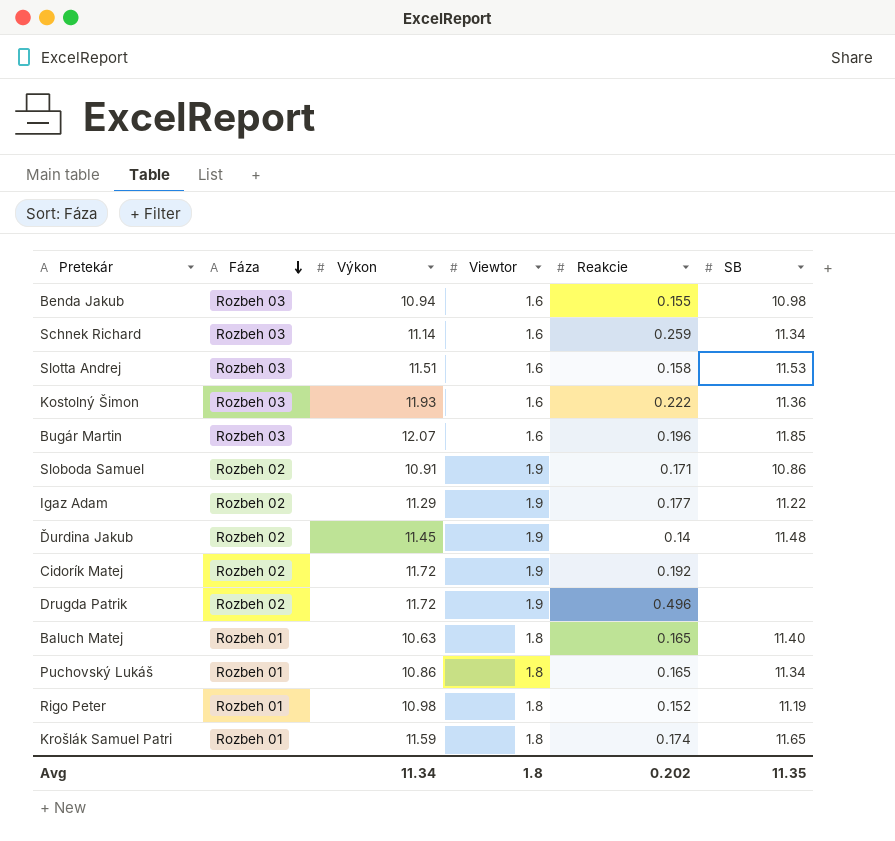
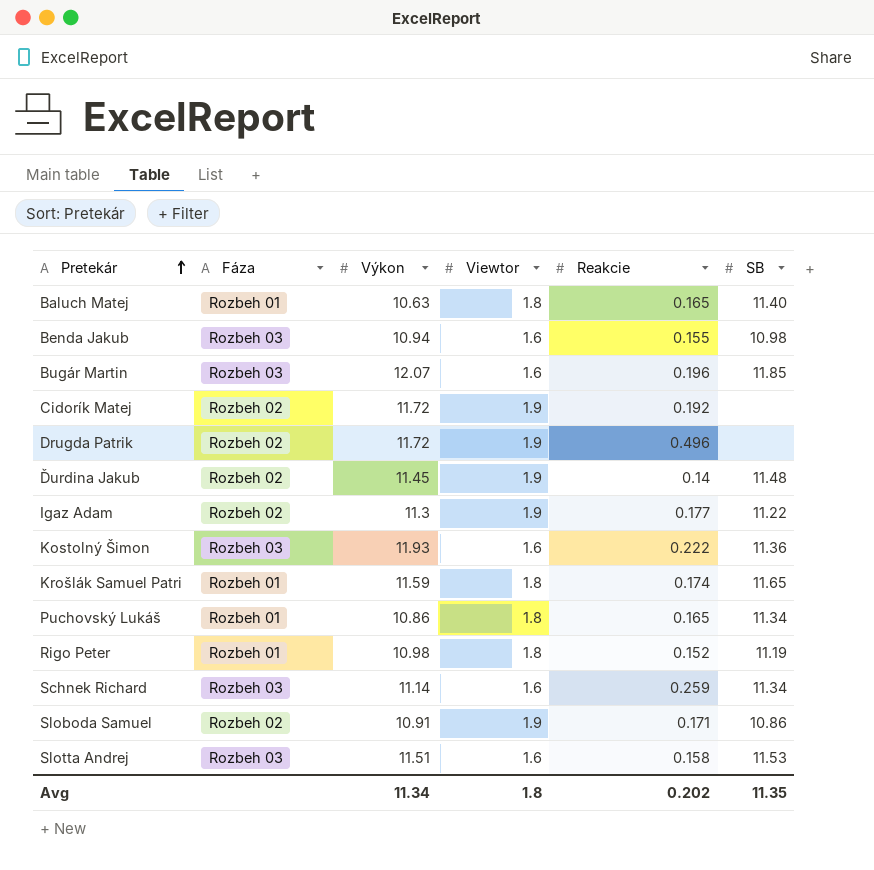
row order: Fáza descending -> Pretekár ascending
Igaz Adam | Výkon: 11.29 -> 11.3

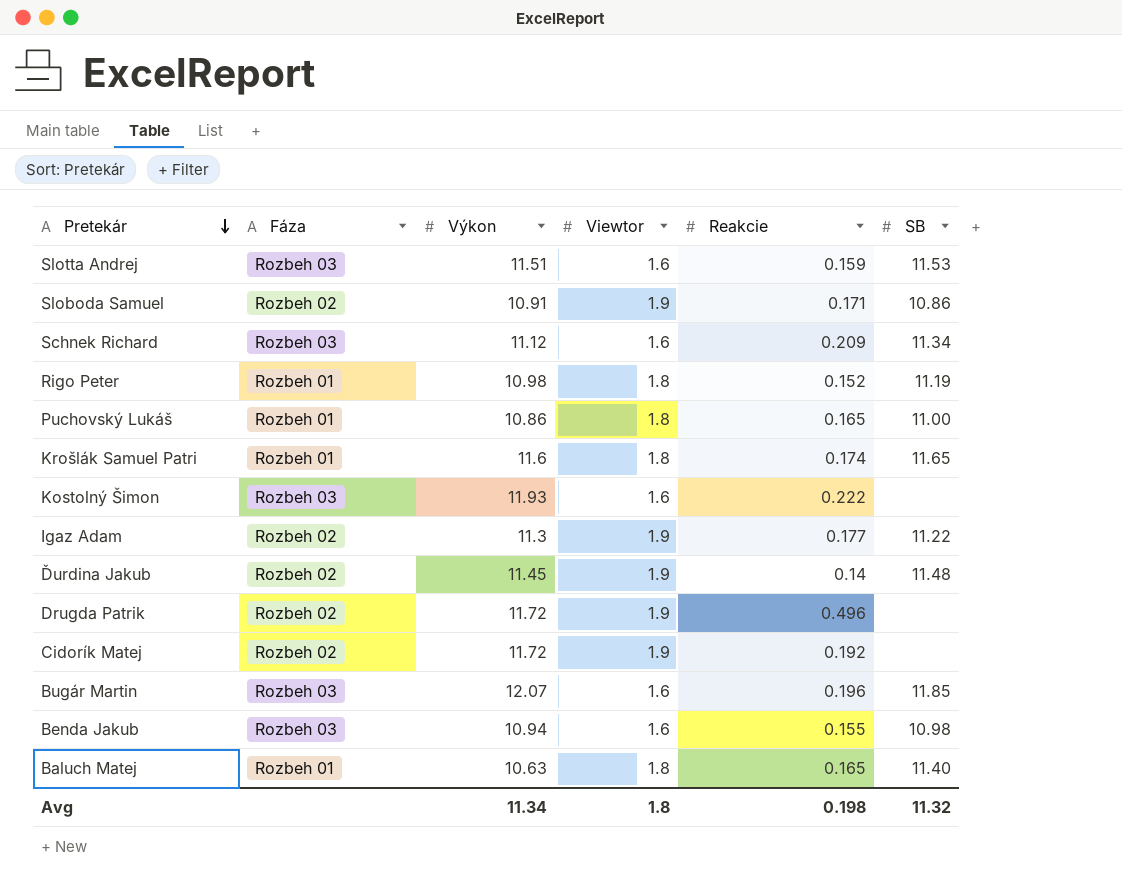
row order: Pretekár ascending -> Pretekár descending
Slotta Andrej | Reakcie: 0.158 -> 0.159
Schnek Richard | Výkon: 11.14 -> 11.12
Schnek Richard | Reakcie: 0.259 -> 0.209
Puchovský Lukáš | SB: 11.34 -> 11.00
Krošlák Samuel Patri | Výkon: 11.59 -> 11.6
Kostolný Šimon | SB: 11.36 -> none
Avg | Reakcie: 0.202 -> 0.198
Avg | SB: 11.35 -> 11.32

